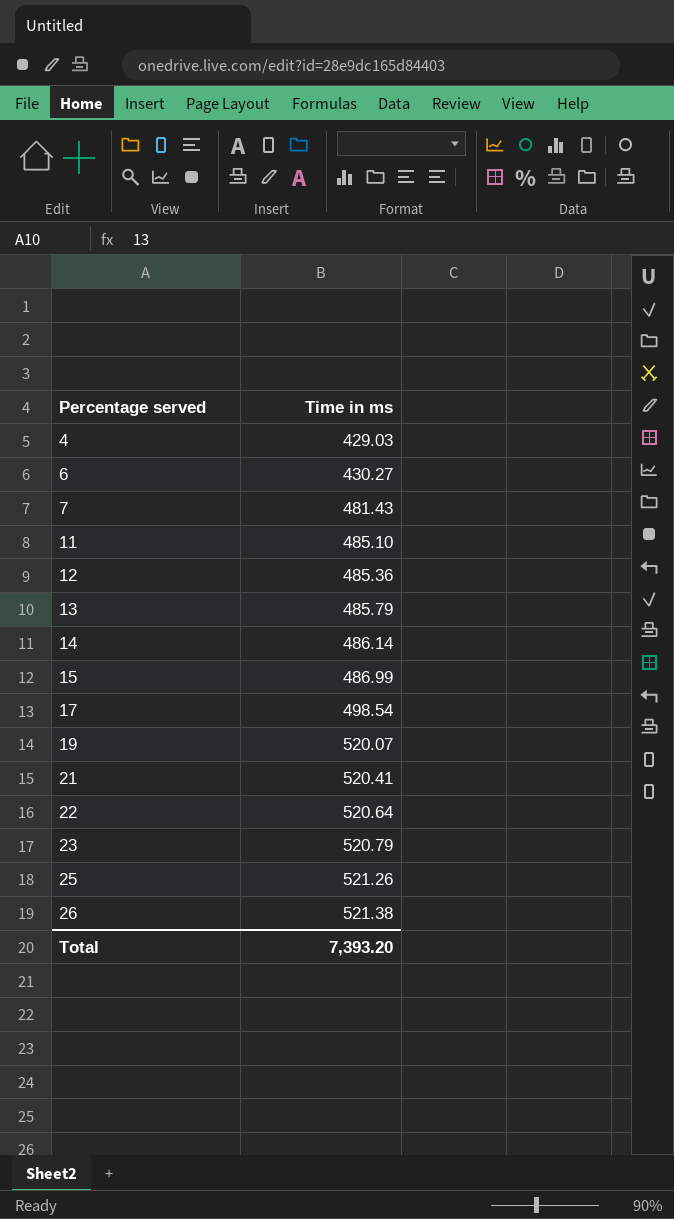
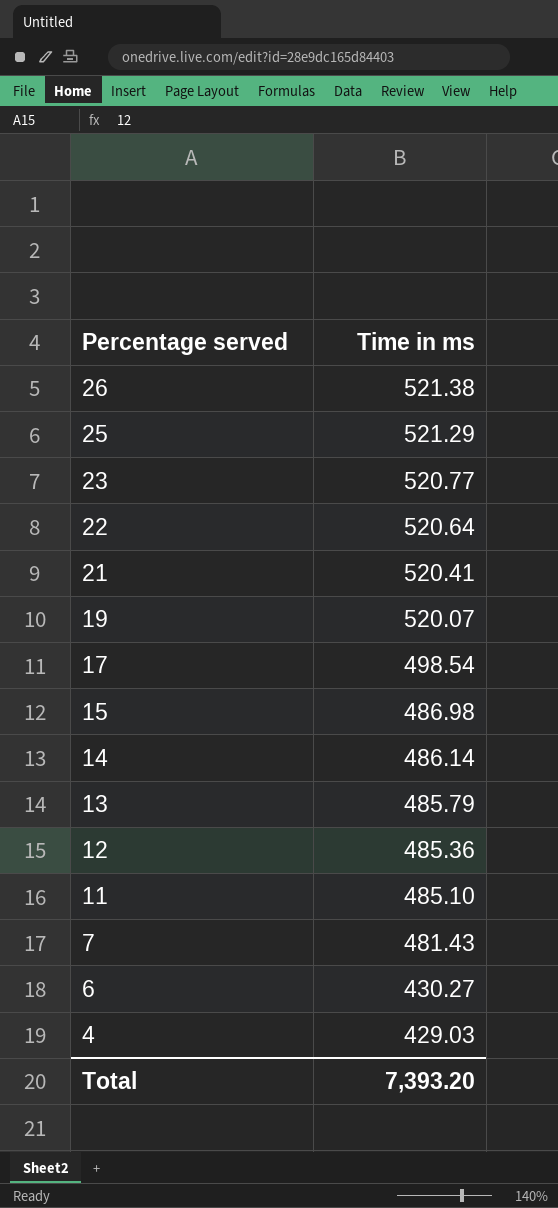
row order: Percentage served ascending -> Percentage served descending
25 | Time in ms: 521.26 -> 521.29
23 | Time in ms: 520.79 -> 520.77
15 | Time in ms: 486.99 -> 486.98

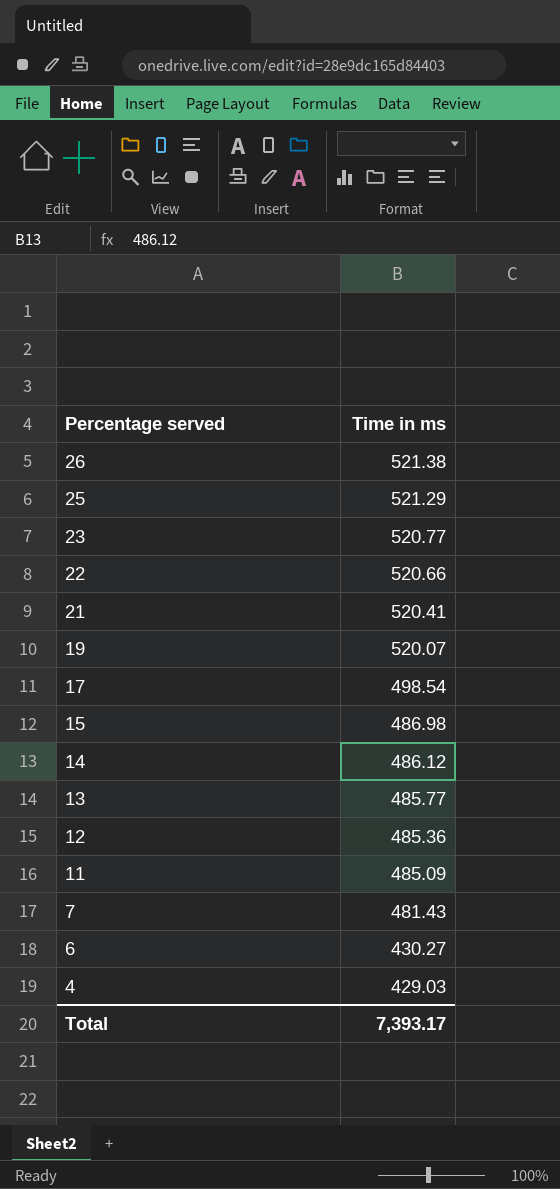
22 | Time in ms: 520.64 -> 520.66
14 | Time in ms: 486.14 -> 486.12
13 | Time in ms: 485.79 -> 485.77
11 | Time in ms: 485.10 -> 485.09
Total | Time in ms: 7,393.20 -> 7,393.17

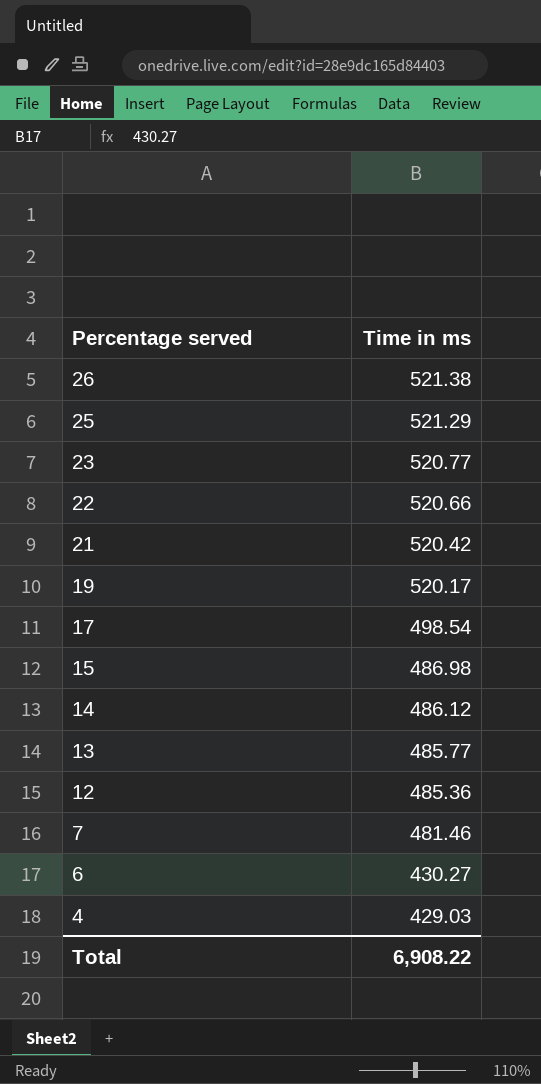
row 11: 485.09 -> none
21 | Time in ms: 520.41 -> 520.42
19 | Time in ms: 520.07 -> 520.17
7 | Time in ms: 481.43 -> 481.46
Total | Time in ms: 7,393.17 -> 6,908.22

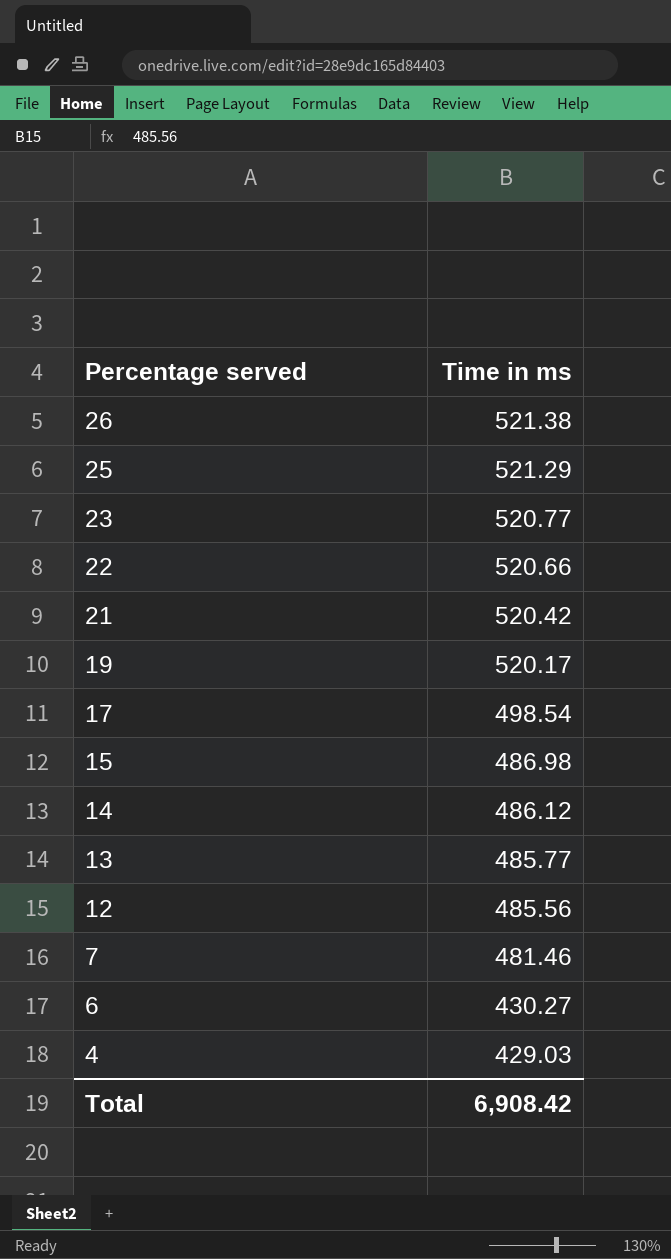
12 | Time in ms: 485.36 -> 485.56
Total | Time in ms: 6,908.22 -> 6,908.42

